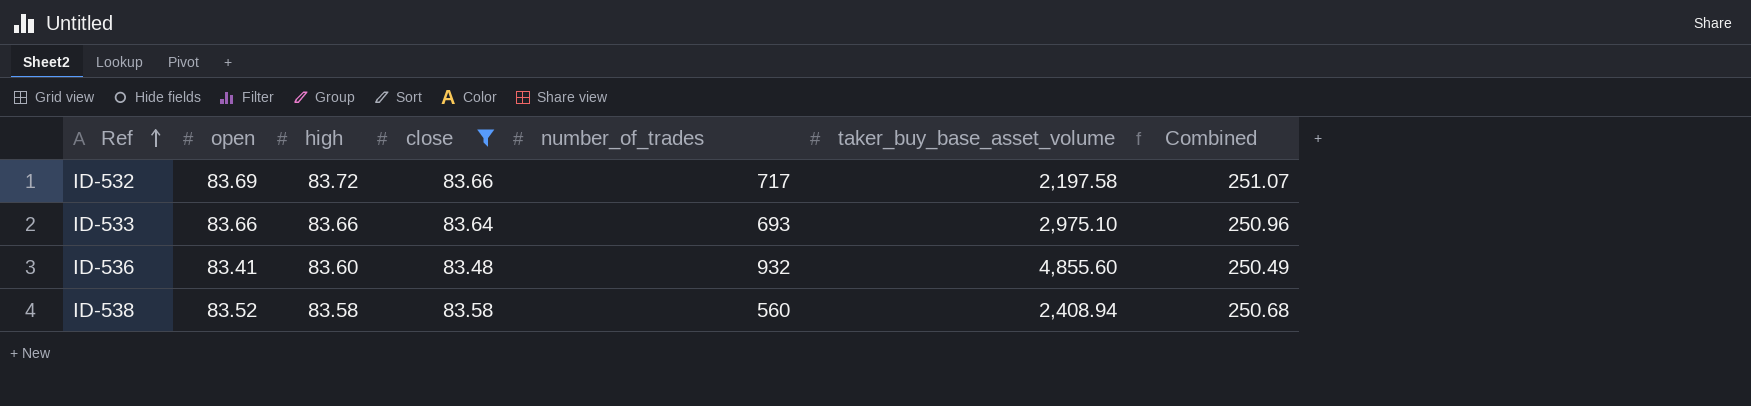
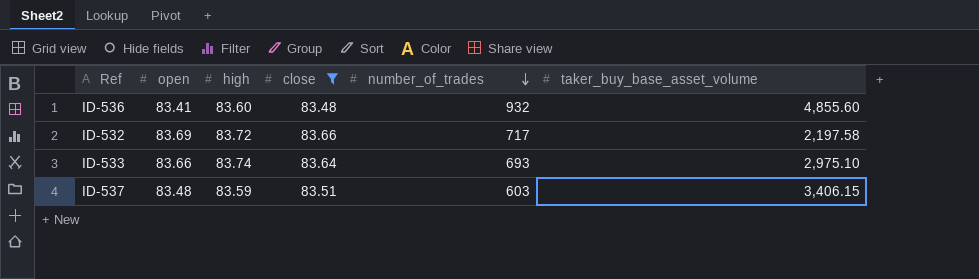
row order: Ref ascending -> number_of_trades descending
column Combined | formula: [open] + [high] + [close] -> none
row ID-538: 83.52 | 83.58 | 83.58 | 560 | 2,408.94 | 250.68 -> none
ID-533 | high: 83.66 -> 83.74
row ID-537: none -> 83.48 | 83.59 | 83.51 | 603 | 3,406.15

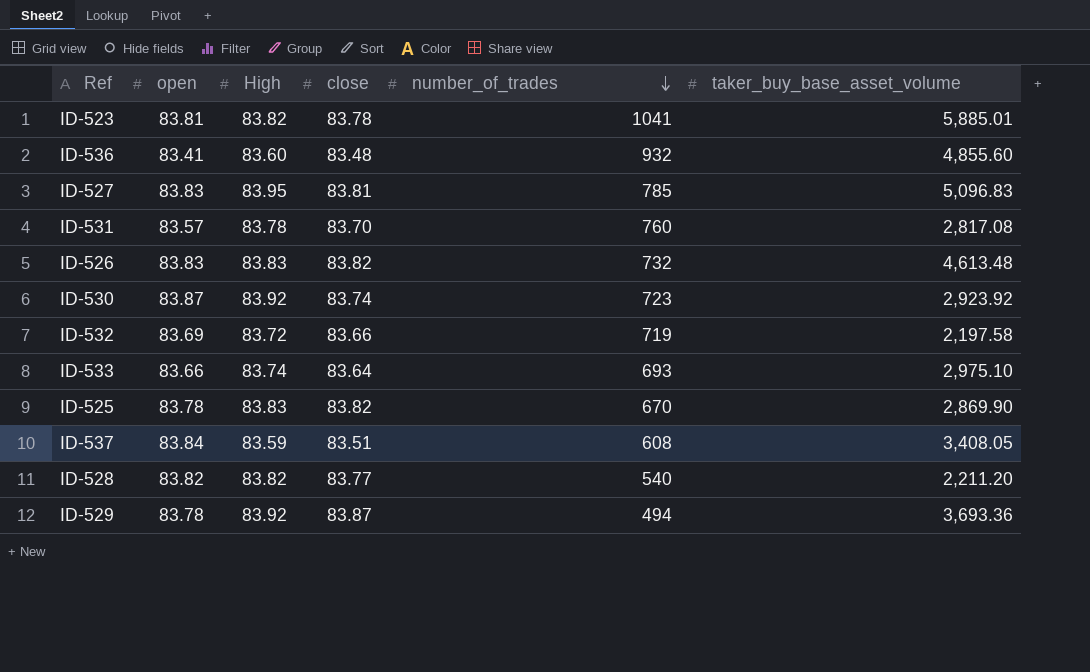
filter: close <= 83.66 -> none
column name: high -> High
ID-532 | number_of_trades: 717 -> 719
ID-537 | open: 83.48 -> 83.84
ID-537 | number_of_trades: 603 -> 608
ID-537 | taker_buy_base_asset_volume: 3,406.15 -> 3,408.05

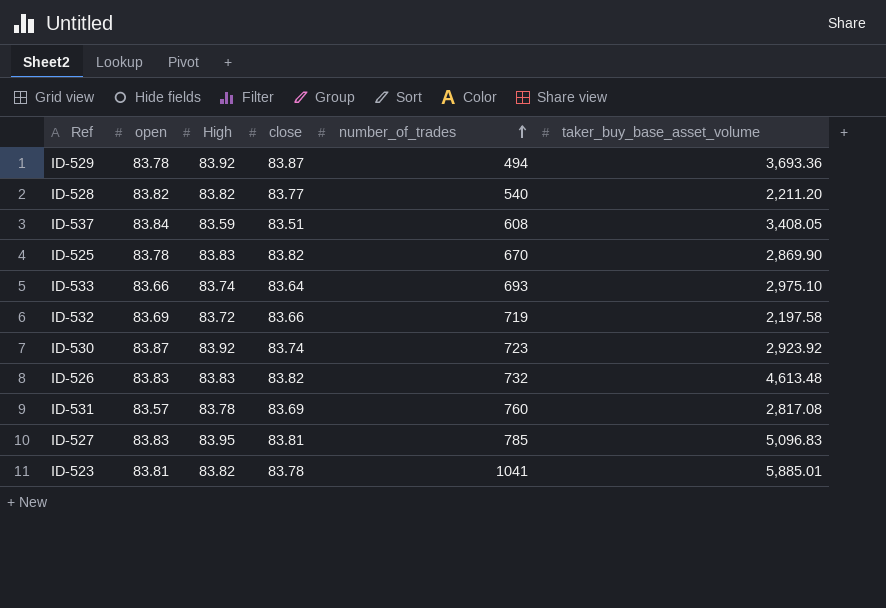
row order: number_of_trades descending -> number_of_trades ascending
row ID-536: 83.41 | 83.60 | 83.48 | 932 | 4,855.60 -> none
ID-531 | close: 83.70 -> 83.69

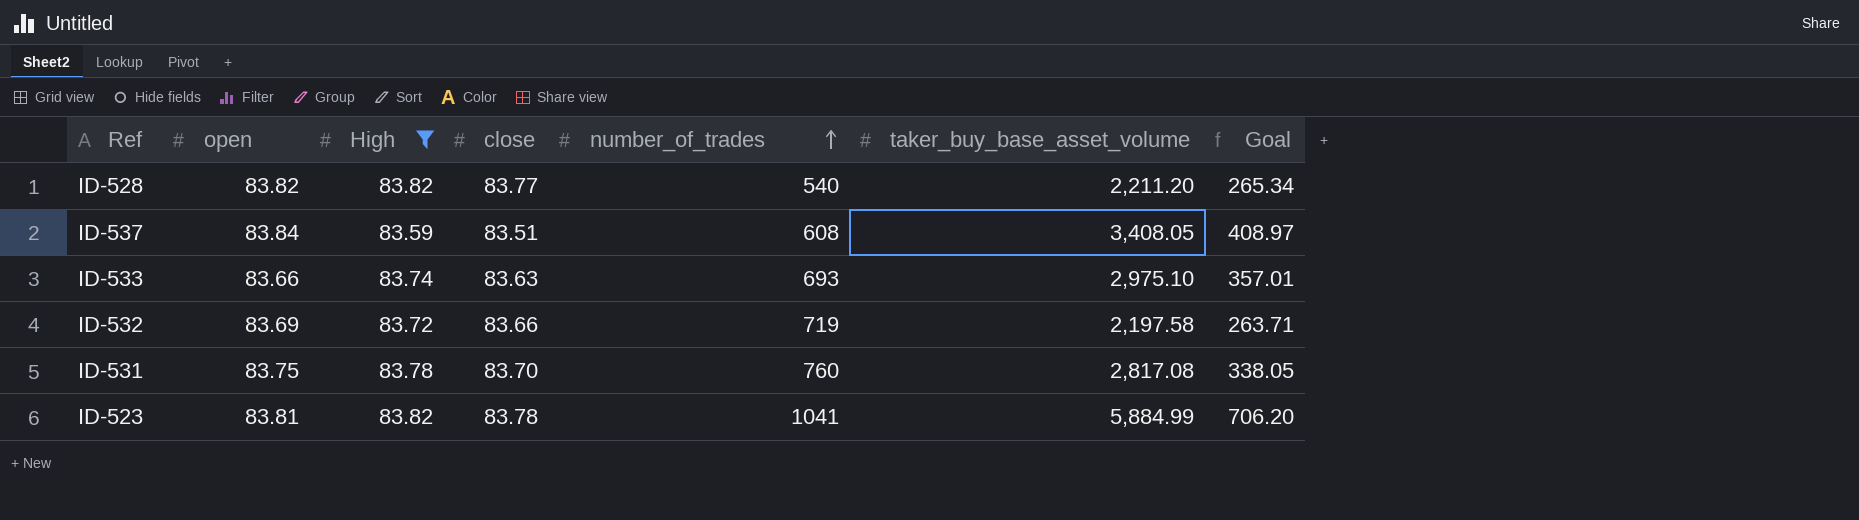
filter: none -> High <= 83.82
column Goal | formula: none -> [taker_buy_base_asset_volume] * 0.12
ID-533 | close: 83.64 -> 83.63
ID-531 | open: 83.57 -> 83.75
ID-531 | close: 83.69 -> 83.70
ID-523 | taker_buy_base_asset_volume: 5,885.01 -> 5,884.99

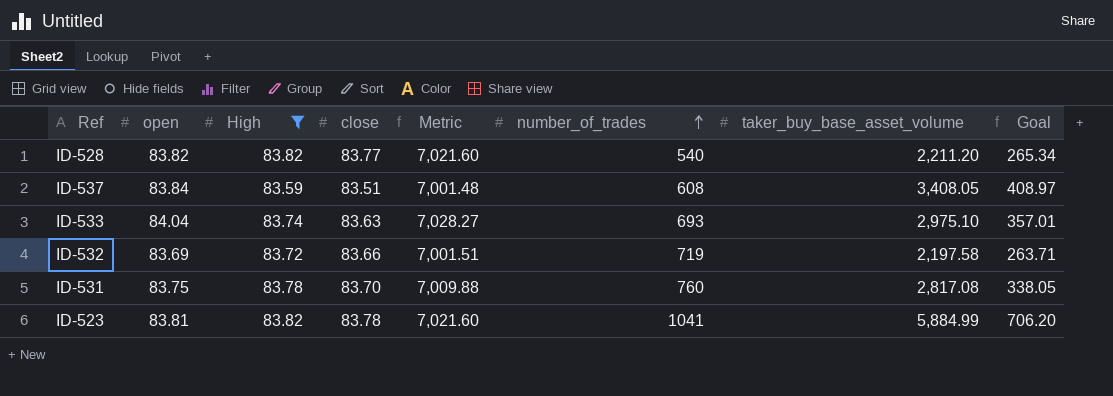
column Metric | formula: none -> [open] * [close]
ID-533 | open: 83.66 -> 84.04

